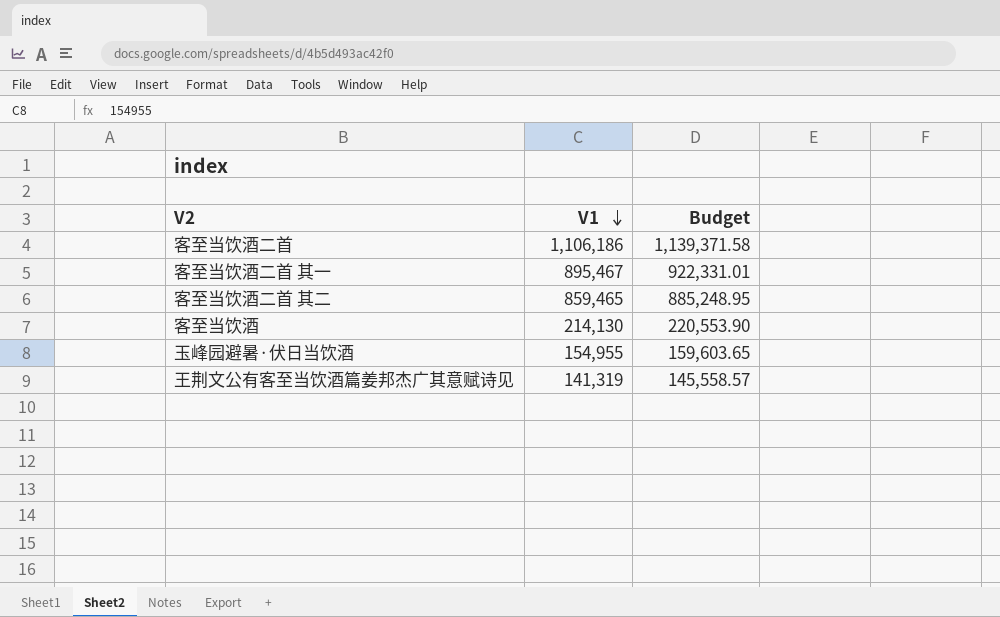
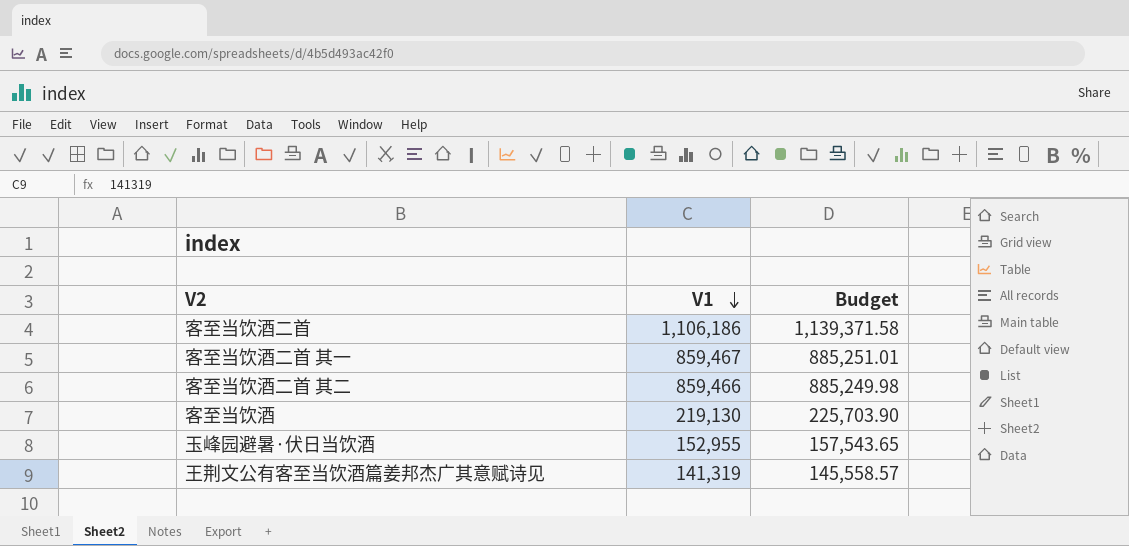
客至当饮酒二首 其一 | V1: 895,467 -> 859,467
客至当饮酒二首 其一 | Budget: 922,331.01 -> 885,251.01
客至当饮酒二首 其二 | V1: 859,465 -> 859,466
客至当饮酒二首 其二 | Budget: 885,248.95 -> 885,249.98
客至当饮酒 | V1: 214,130 -> 219,130
客至当饮酒 | Budget: 220,553.90 -> 225,703.90
玉峰园避暑·伏日当饮酒 | V1: 154,955 -> 152,955
玉峰园避暑·伏日当饮酒 | Budget: 159,603.65 -> 157,543.65

